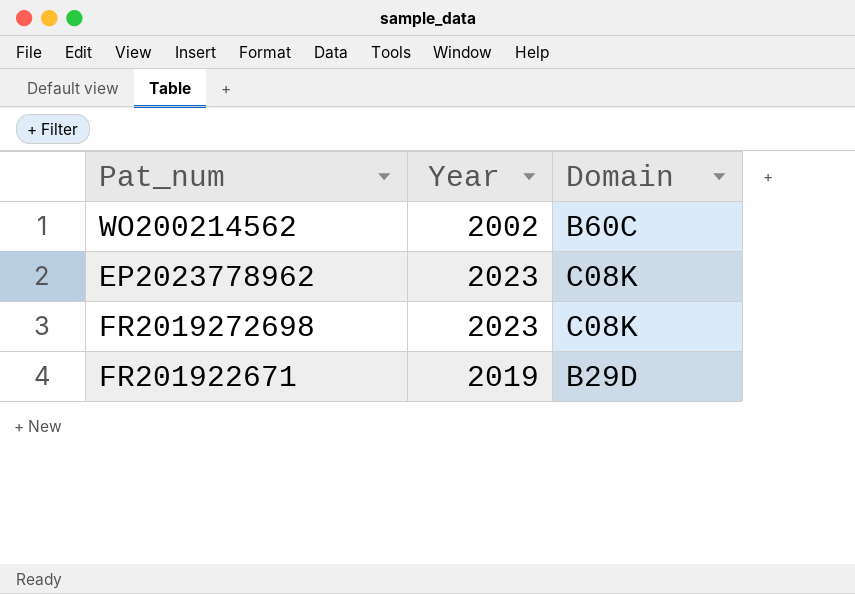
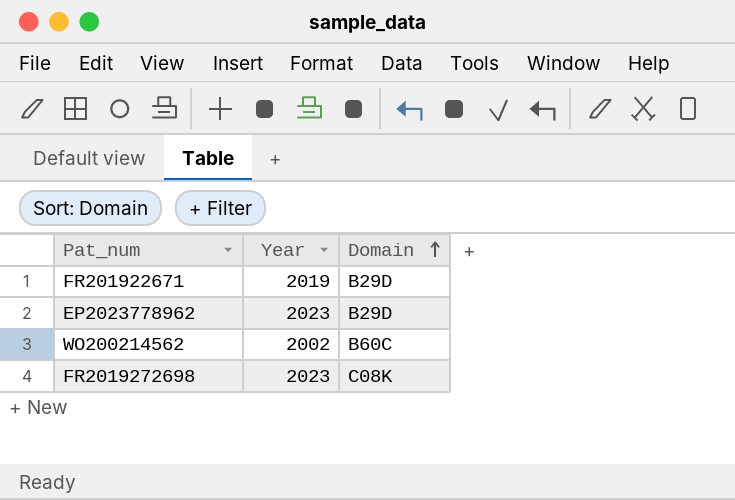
row order: none -> Domain ascending
EP2023778962 | Domain: C08K -> B29D

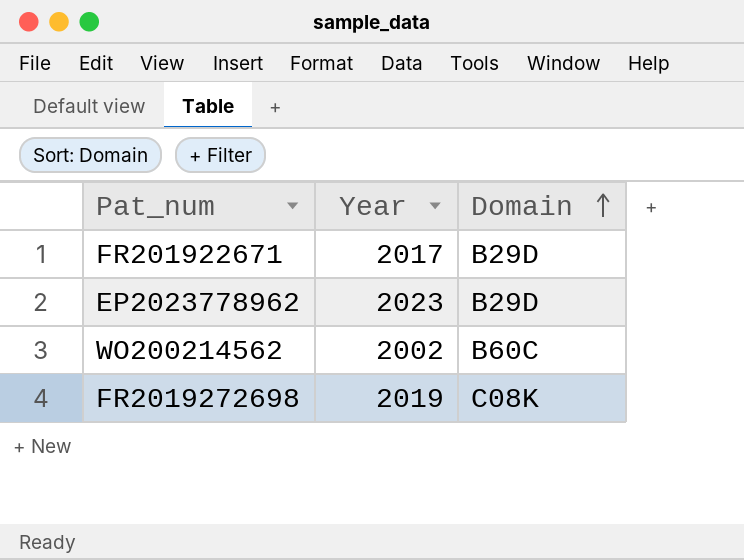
FR201922671 | Year: 2019 -> 2017
FR2019272698 | Year: 2023 -> 2019

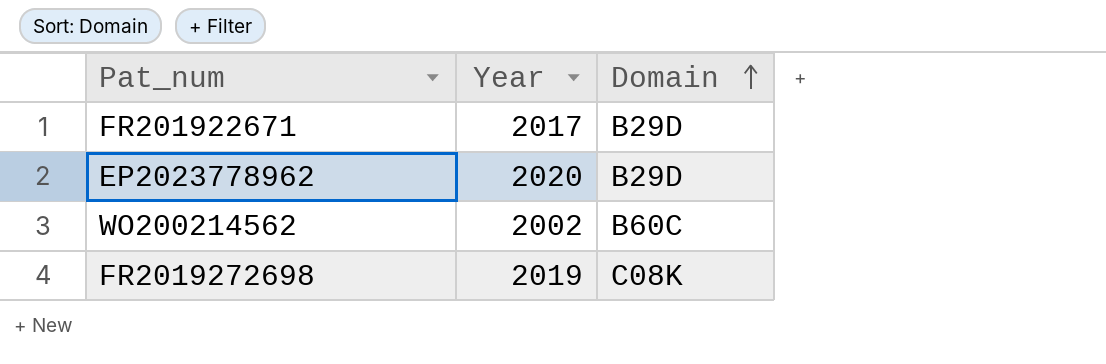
EP2023778962 | Year: 2023 -> 2020

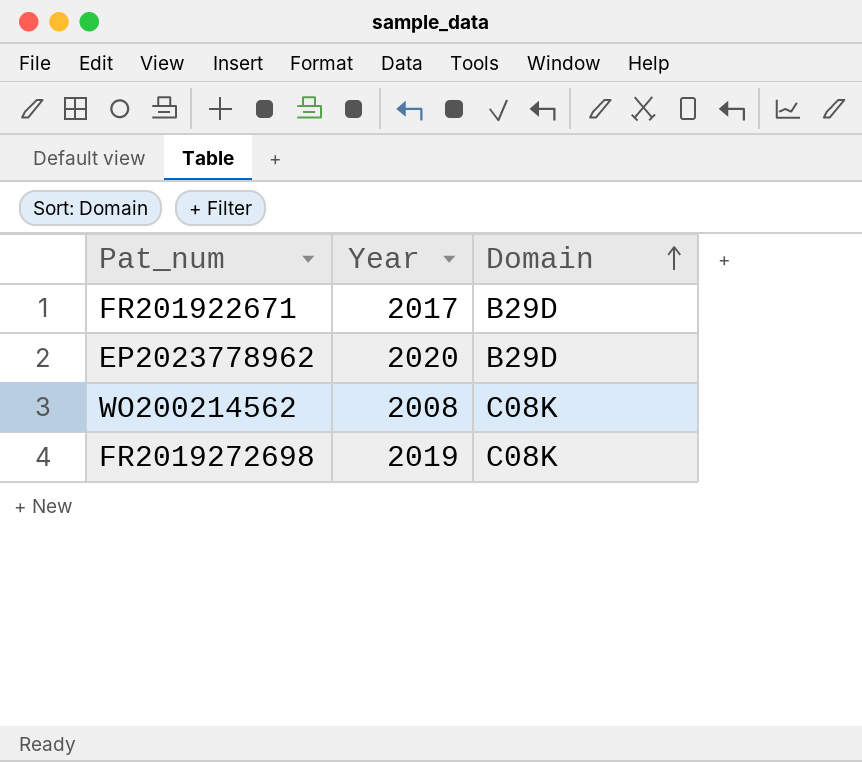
WO200214562 | Year: 2002 -> 2008
WO200214562 | Domain: B60C -> C08K

